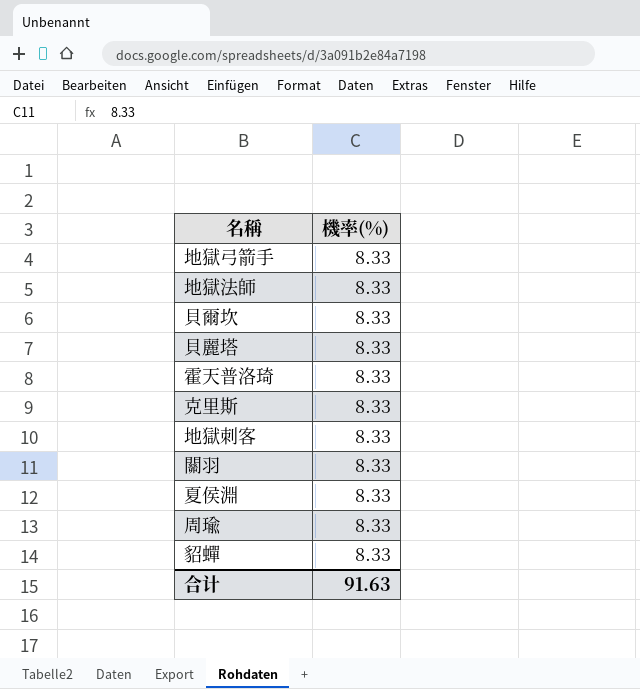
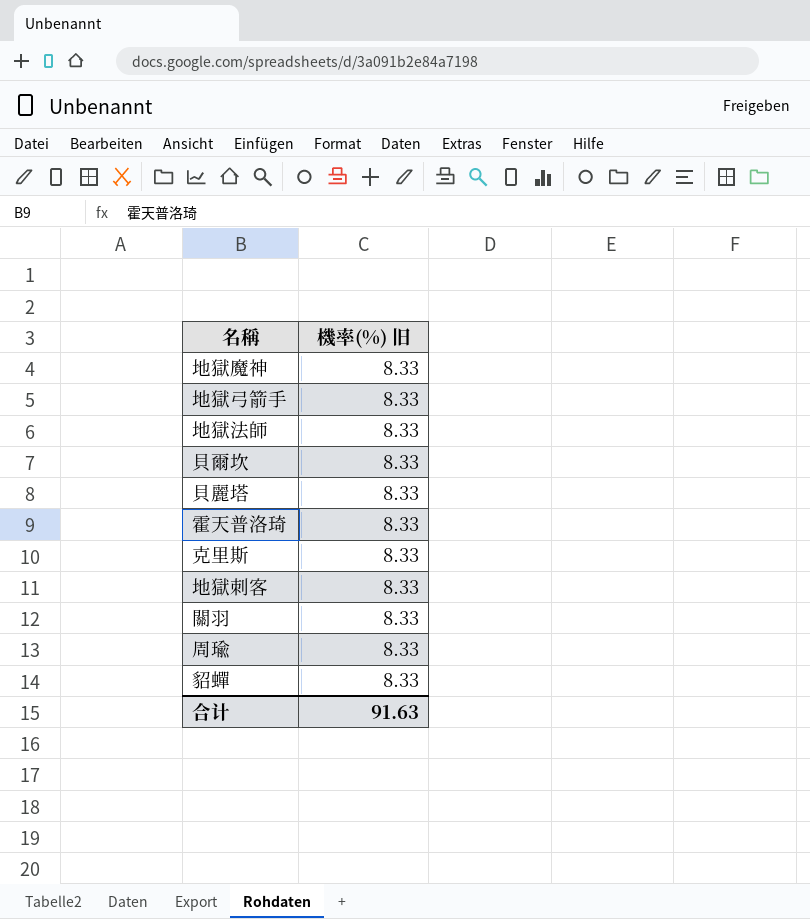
column name: 機率(%) -> 機率(%) 旧
row 夏侯淵: 8.33 -> none
row 地獄魔神: none -> 8.33

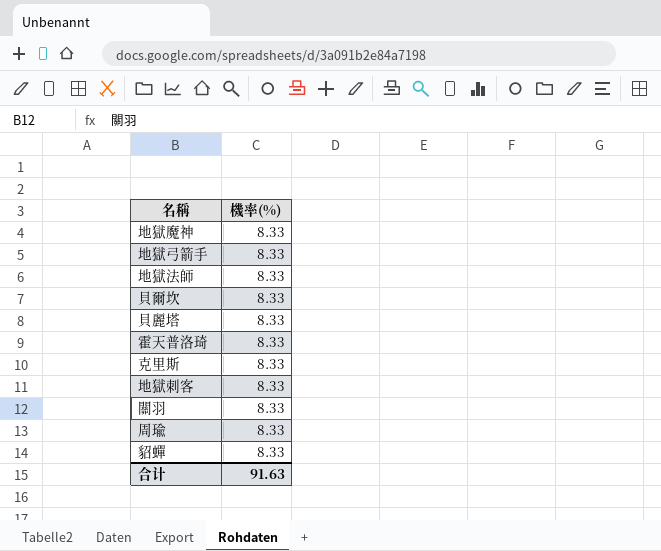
column name: 機率(%) 旧 -> 機率(%)

